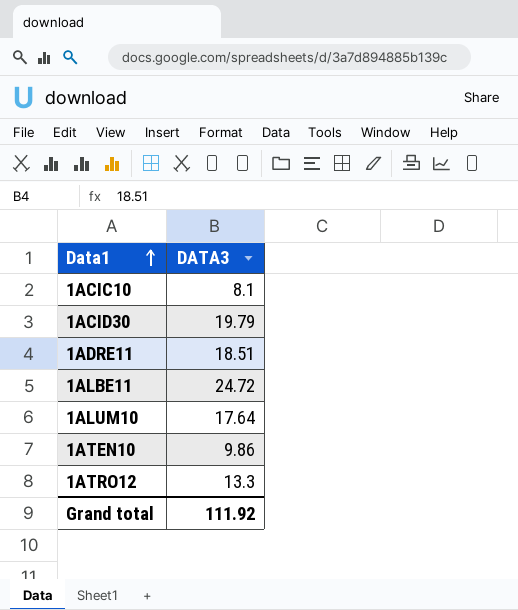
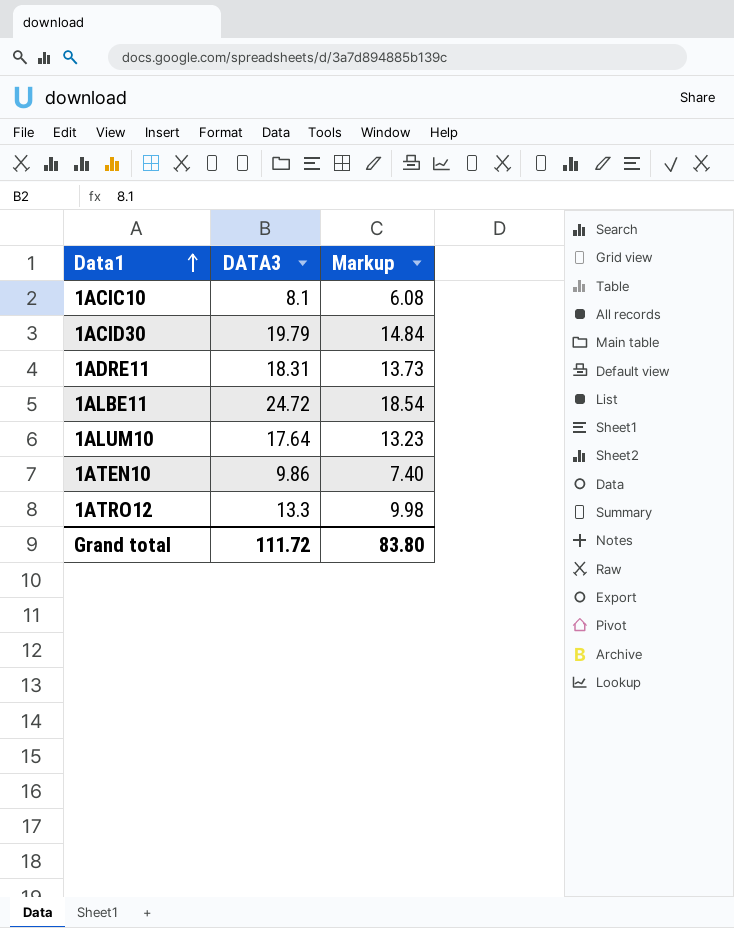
column Markup | formula: none -> [DATA3] * 0.75
1ADRE11 | DATA3: 18.51 -> 18.31
Grand total | DATA3: 111.92 -> 111.72

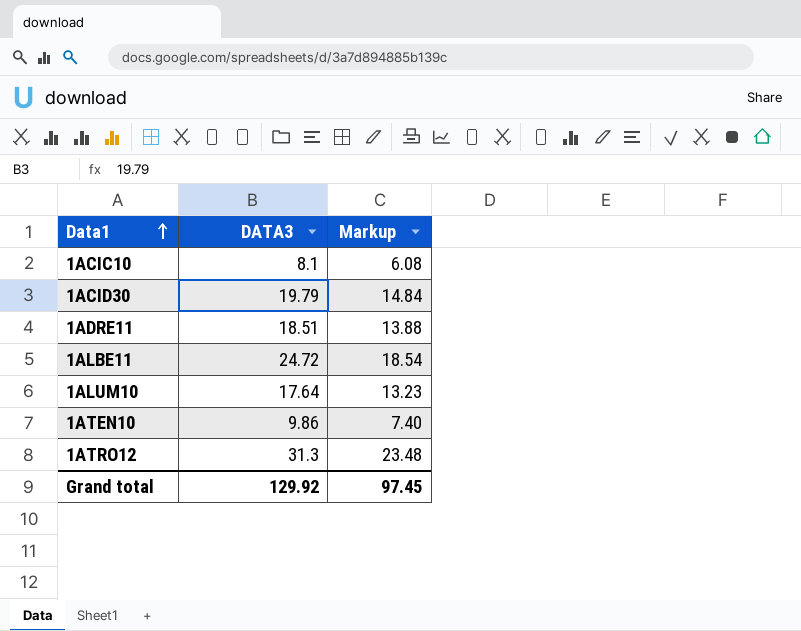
1ADRE11 | DATA3: 18.31 -> 18.51
1ADRE11 | Markup: 13.73 -> 13.88
1ATRO12 | DATA3: 13.3 -> 31.3
1ATRO12 | Markup: 9.98 -> 23.48
Grand total | DATA3: 111.72 -> 129.92
Grand total | Markup: 83.80 -> 97.45

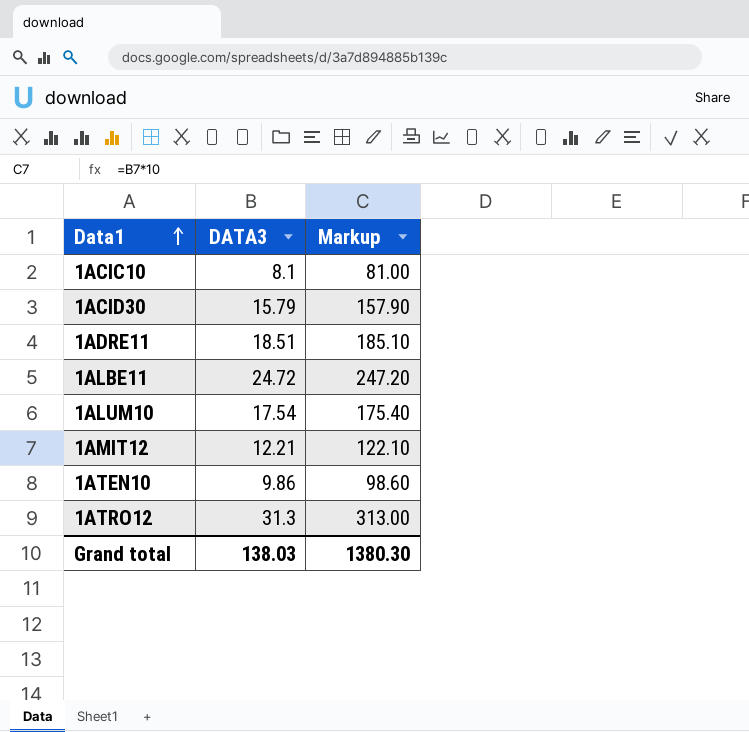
column Markup | formula: [DATA3] * 0.75 -> [DATA3] * 10
1ACID30 | DATA3: 19.79 -> 15.79
1ALUM10 | DATA3: 17.64 -> 17.54
row 1AMIT12: none -> 12.21 | 122.10
Grand total | DATA3: 129.92 -> 138.03
Grand total | Markup: 97.45 -> 1380.30

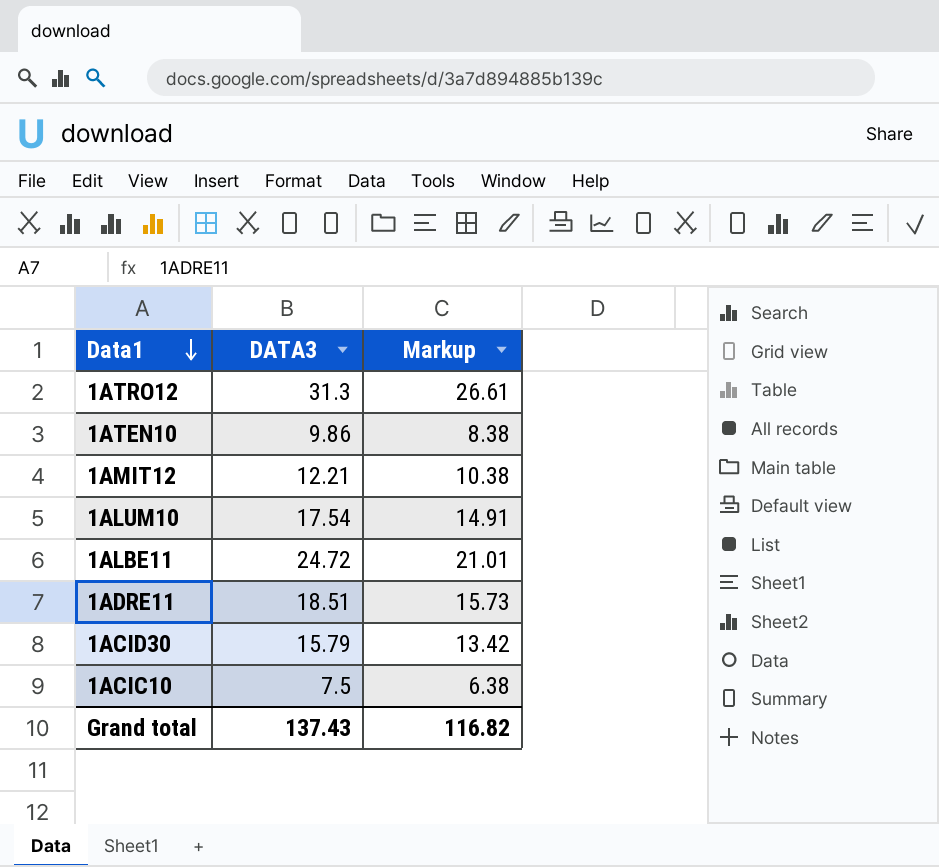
row order: Data1 ascending -> Data1 descending
column Markup | formula: [DATA3] * 10 -> [DATA3] * 0.85
1ACIC10 | DATA3: 8.1 -> 7.5
Grand total | DATA3: 138.03 -> 137.43
Grand total | Markup: 1380.30 -> 116.82

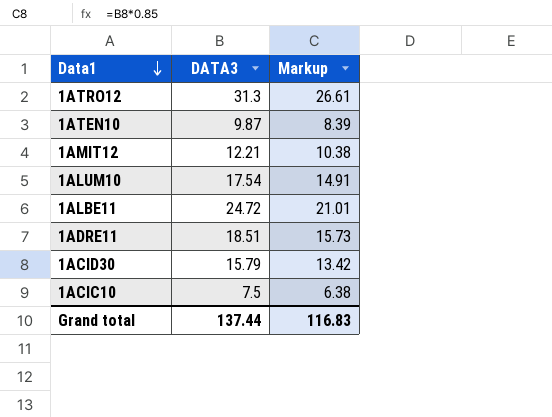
1ATEN10 | DATA3: 9.86 -> 9.87
1ATEN10 | Markup: 8.38 -> 8.39
Grand total | DATA3: 137.43 -> 137.44
Grand total | Markup: 116.82 -> 116.83

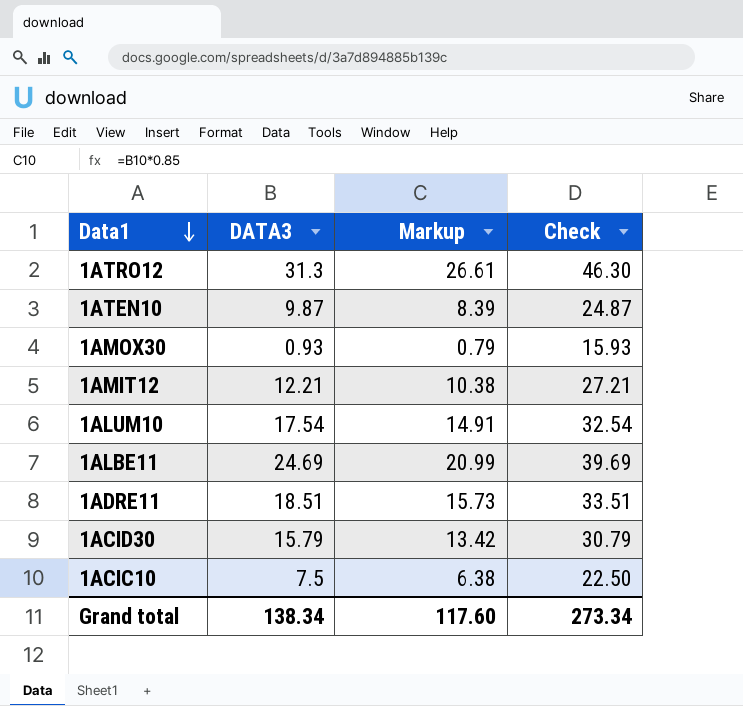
column Check | formula: none -> [DATA3] + 15
row 1AMOX30: none -> 0.93 | 0.79 | 15.93
1ALBE11 | DATA3: 24.72 -> 24.69
1ALBE11 | Markup: 21.01 -> 20.99
Grand total | DATA3: 137.44 -> 138.34
Grand total | Markup: 116.83 -> 117.60

